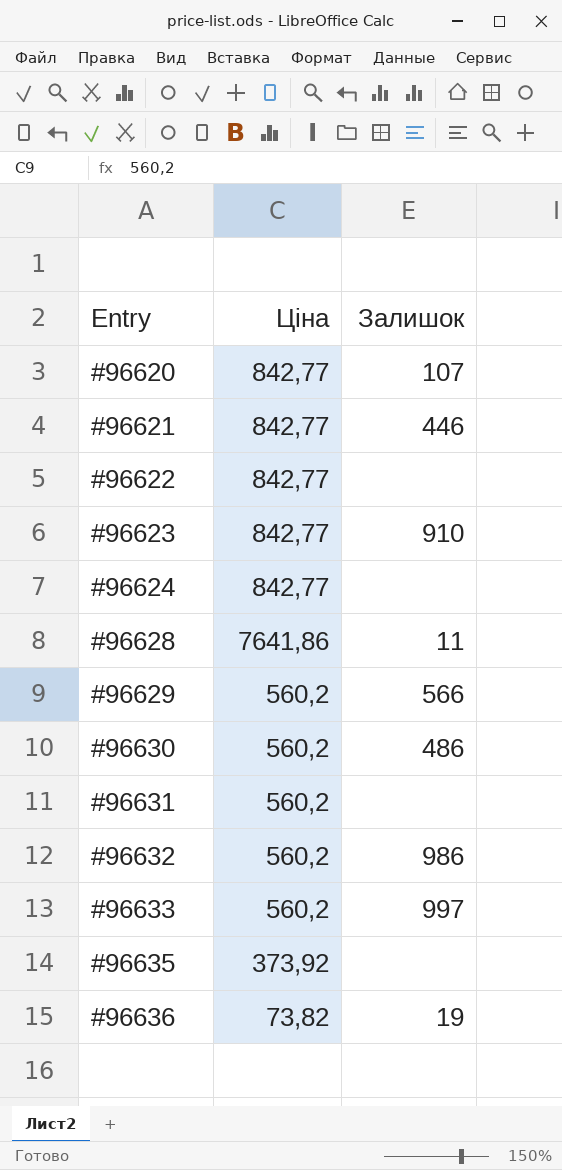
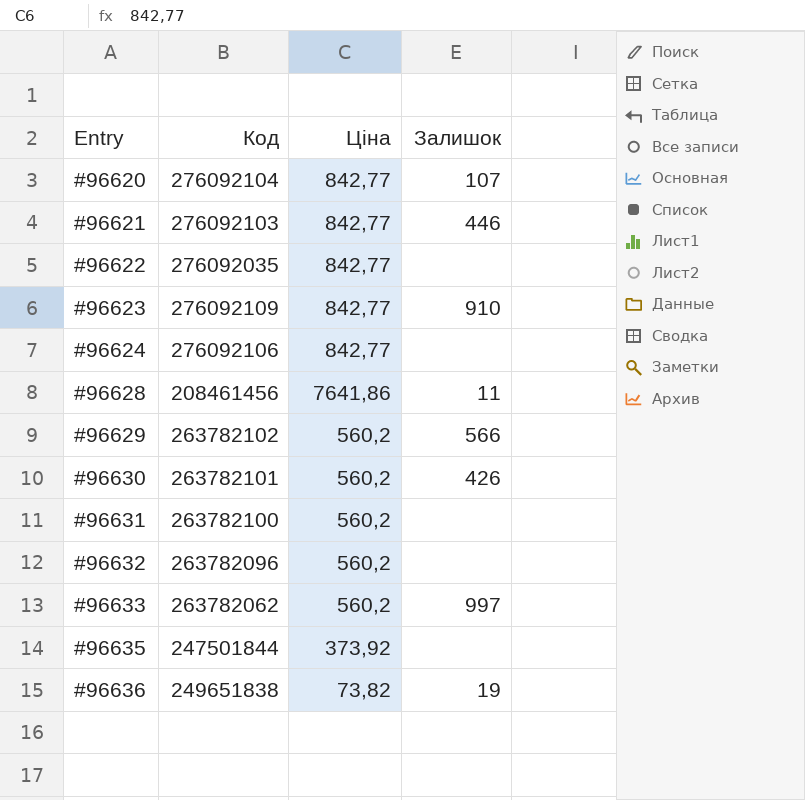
column Код | position: none -> 2
#96630 | Залишок: 486 -> 426
#96632 | Залишок: 986 -> none

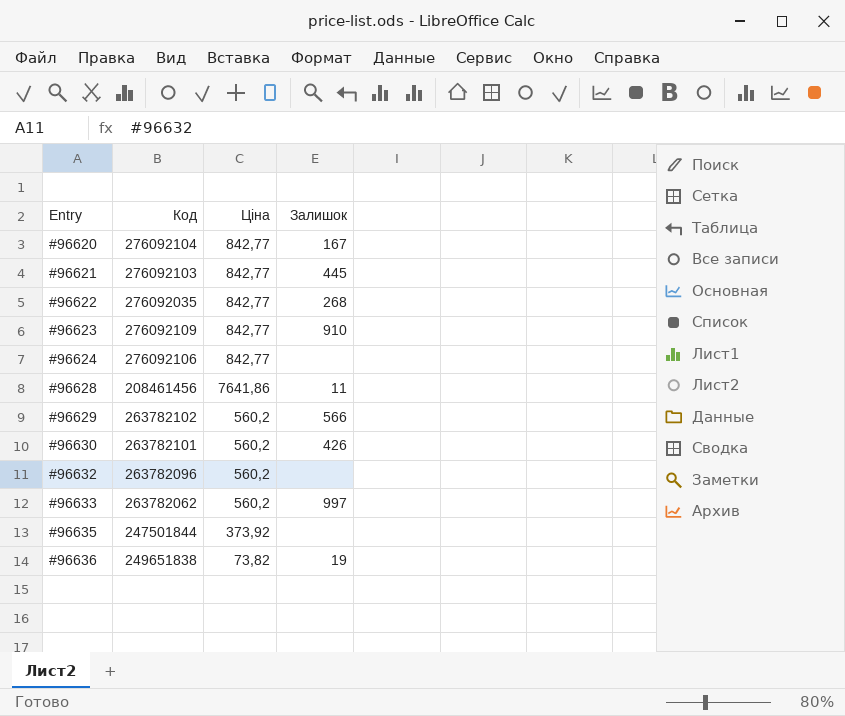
row #96631: 263782100 | 560,2 | none -> none
#96620 | Залишок: 107 -> 167
#96621 | Залишок: 446 -> 445
#96622 | Залишок: none -> 268

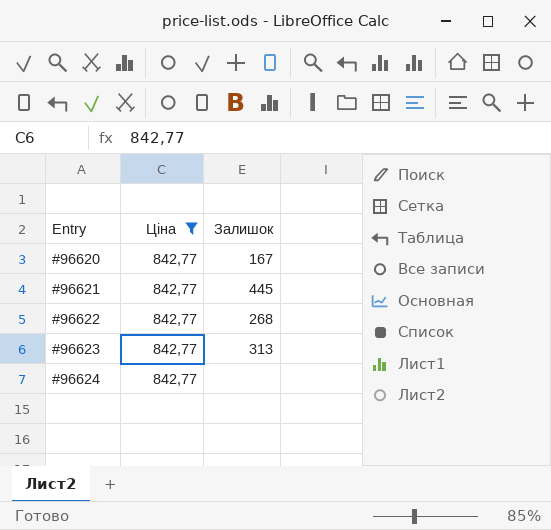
filter: none -> Ціна = 842,77
column Код | position: 2 -> none
#96623 | Залишок: 910 -> 313

